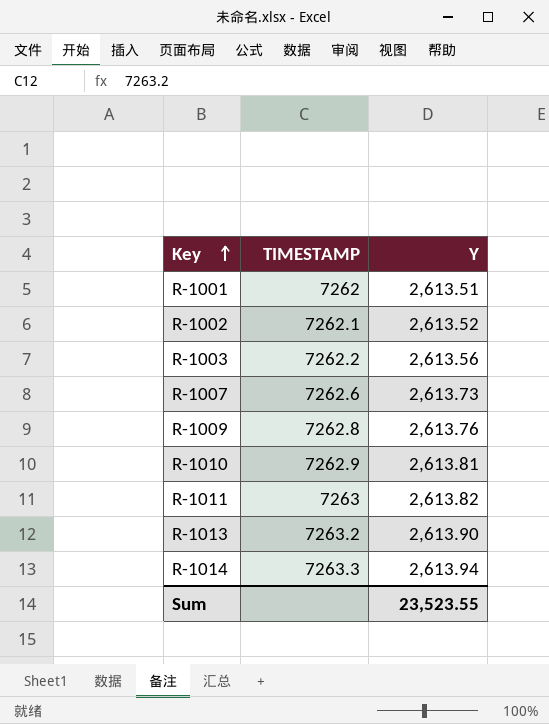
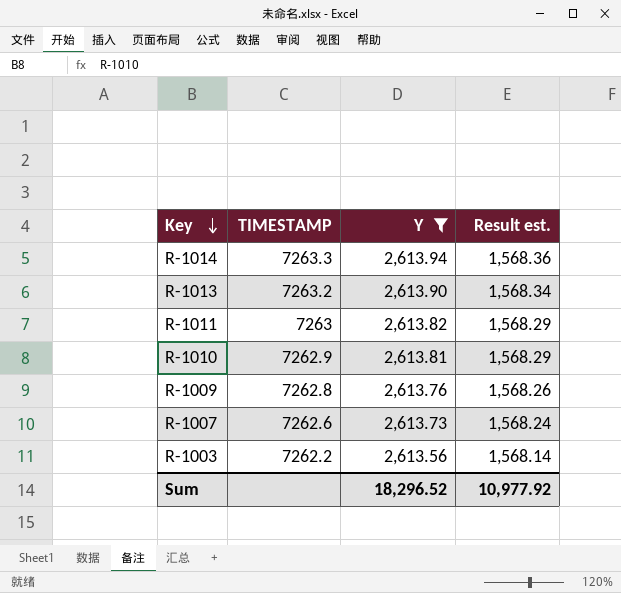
filter: none -> Y >= 2,613.56
row order: Key ascending -> Key descending
column Result est. | formula: none -> [Y] * 0.6
Sum | Y: 23,523.55 -> 18,296.52

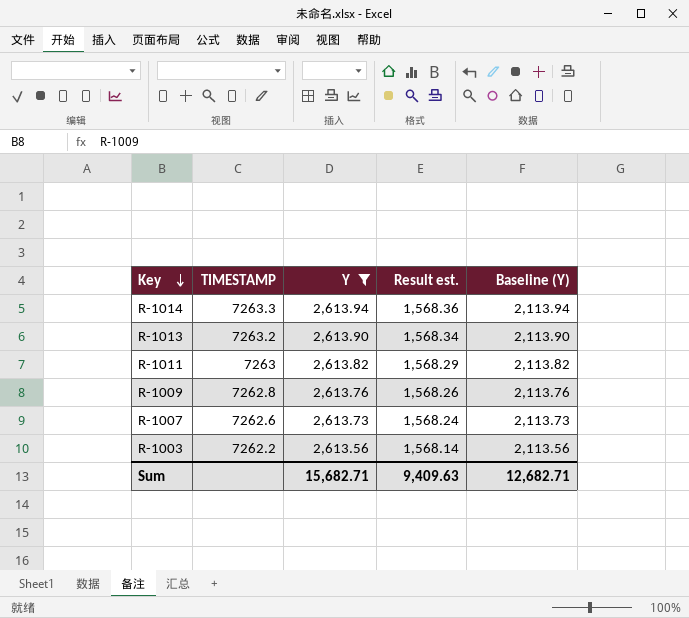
column Baseline (Y) | formula: none -> [Y] - 500
row R-1010: 7262.9 | 2,613.81 | 1,568.29 -> none
Sum | Y: 18,296.52 -> 15,682.71
Sum | Result est.: 10,977.92 -> 9,409.63

